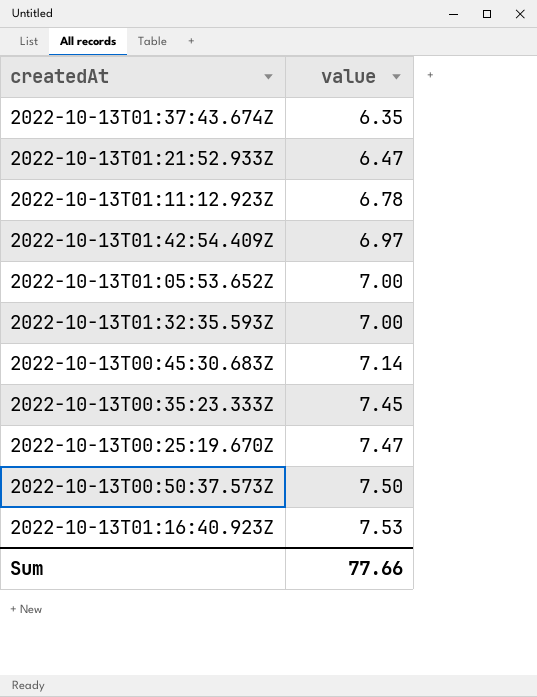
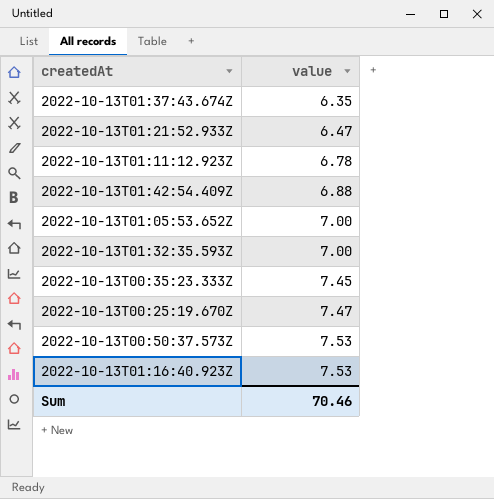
row 2022-10-13T00:45:30.683Z: 7.14 -> none
2022-10-13T01:42:54.409Z | value: 6.97 -> 6.88
2022-10-13T00:50:37.573Z | value: 7.50 -> 7.53
Sum | value: 77.66 -> 70.46

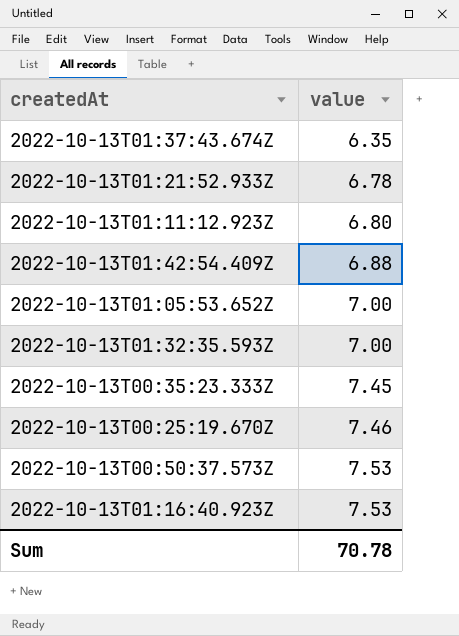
2022-10-13T01:21:52.933Z | value: 6.47 -> 6.78
2022-10-13T01:11:12.923Z | value: 6.78 -> 6.80
2022-10-13T00:25:19.670Z | value: 7.47 -> 7.46
Sum | value: 70.46 -> 70.78

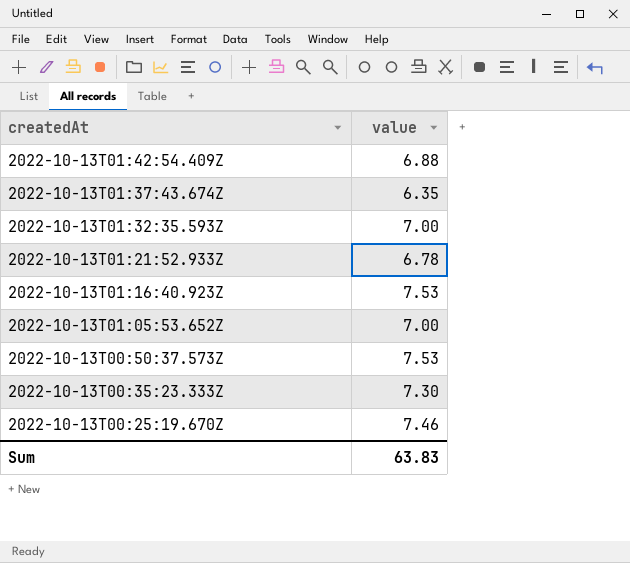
row order: value ascending -> createdAt descending
row 2022-10-13T01:11:12.923Z: 6.80 -> none
2022-10-13T00:35:23.333Z | value: 7.45 -> 7.30
Sum | value: 70.78 -> 63.83

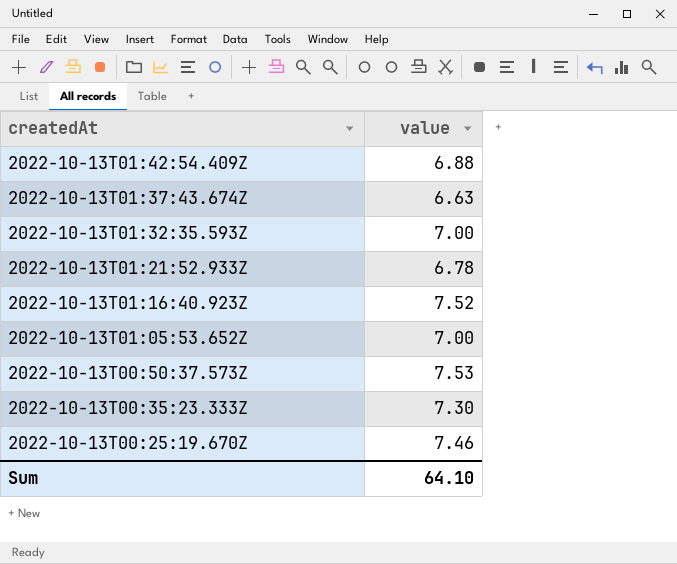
2022-10-13T01:37:43.674Z | value: 6.35 -> 6.63
2022-10-13T01:16:40.923Z | value: 7.53 -> 7.52
Sum | value: 63.83 -> 64.10

